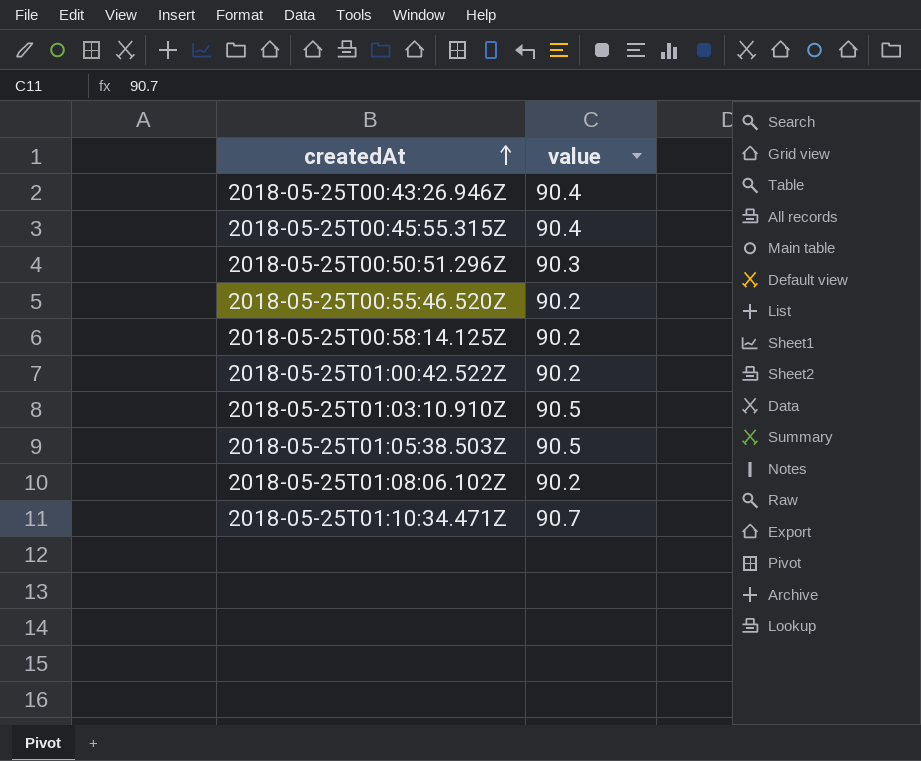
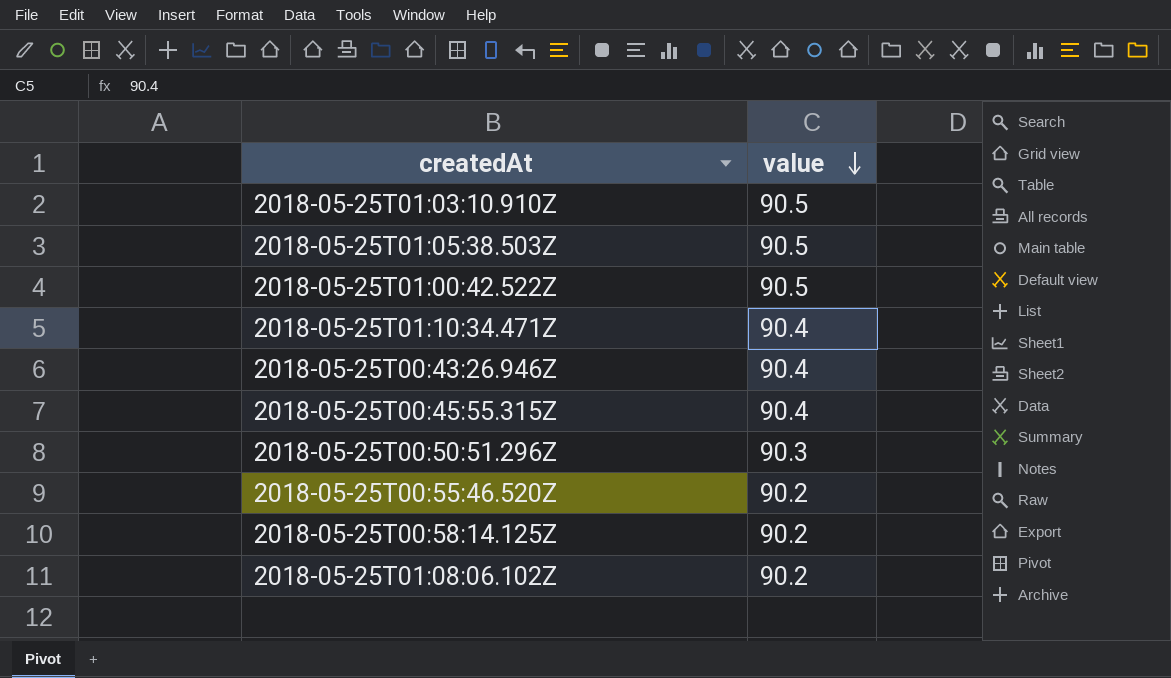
row order: createdAt ascending -> value descending
2018-05-25T01:00:42.522Z | value: 90.2 -> 90.5
2018-05-25T01:10:34.471Z | value: 90.7 -> 90.4

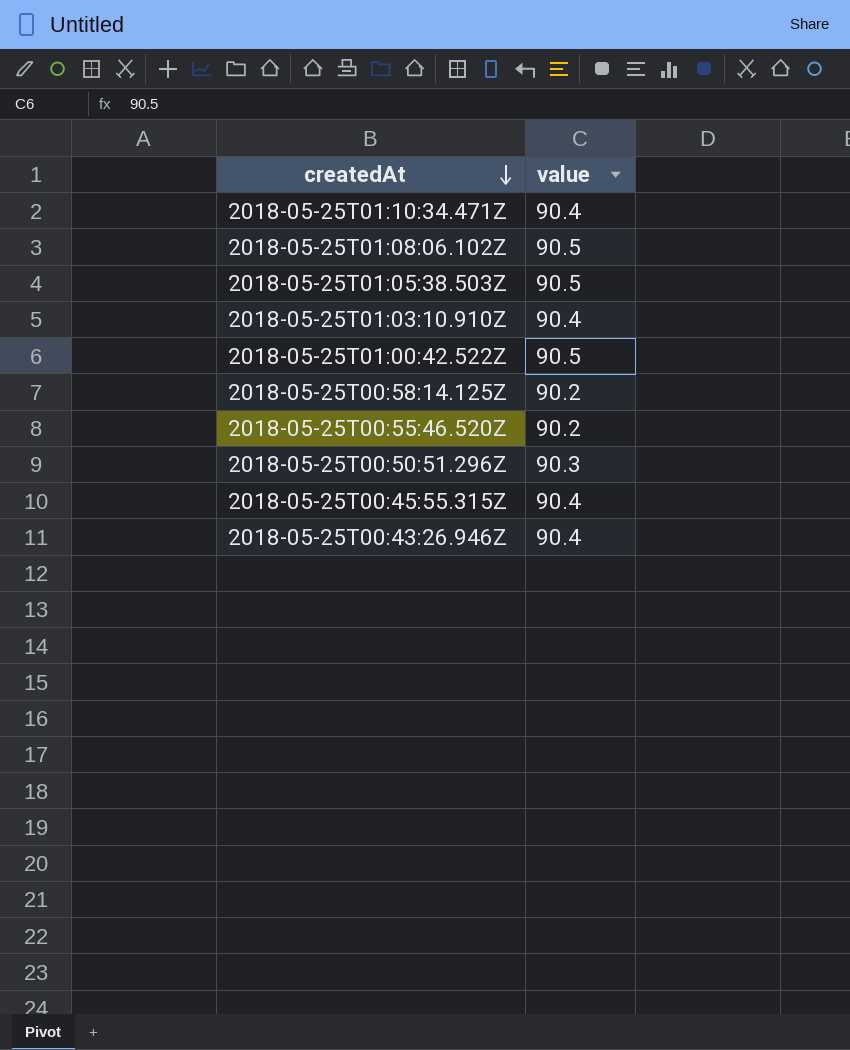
row order: value descending -> createdAt descending
2018-05-25T01:08:06.102Z | value: 90.2 -> 90.5
2018-05-25T01:03:10.910Z | value: 90.5 -> 90.4

